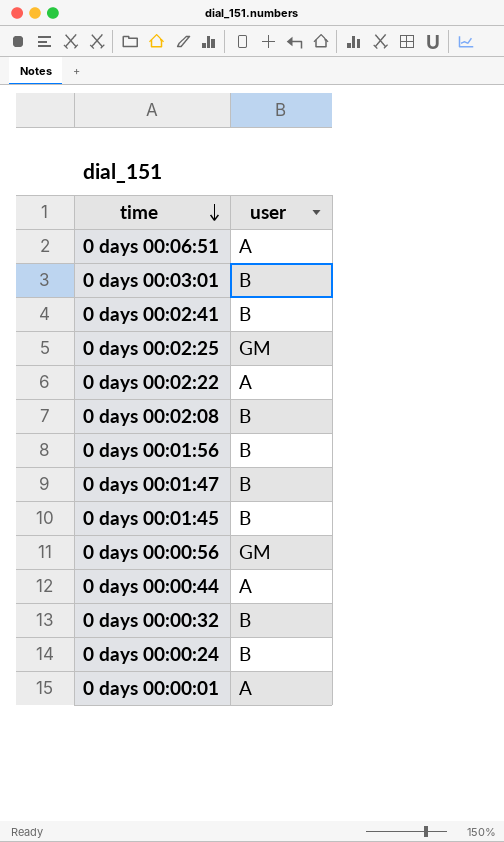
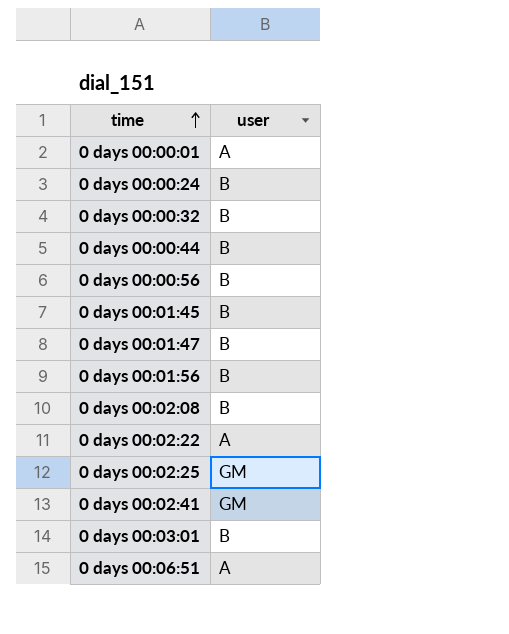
row order: time descending -> time ascending
0 days 00:00:44 | user: A -> B
0 days 00:00:56 | user: GM -> B
0 days 00:02:41 | user: B -> GM

